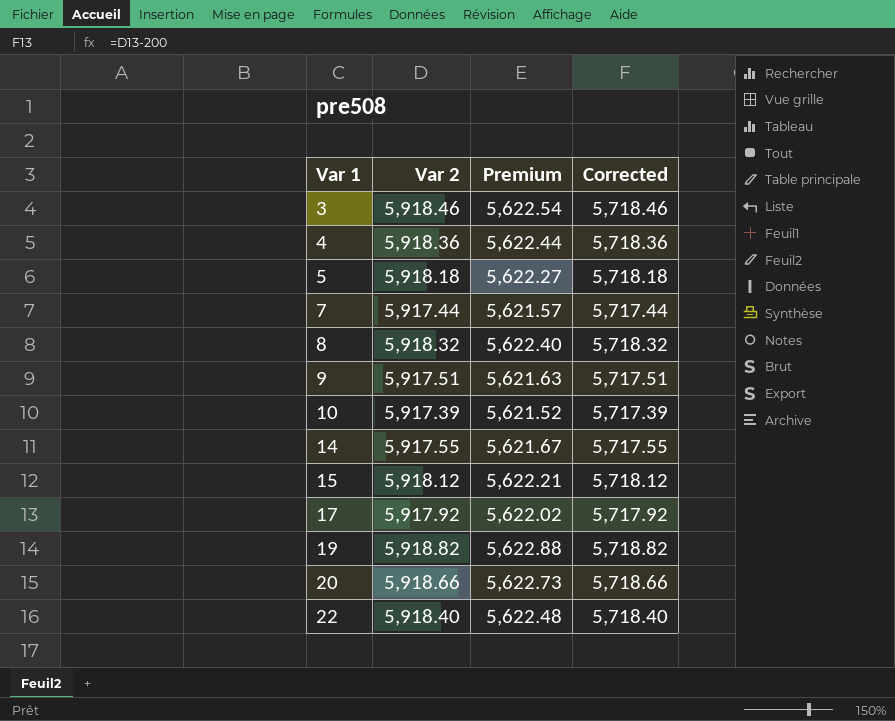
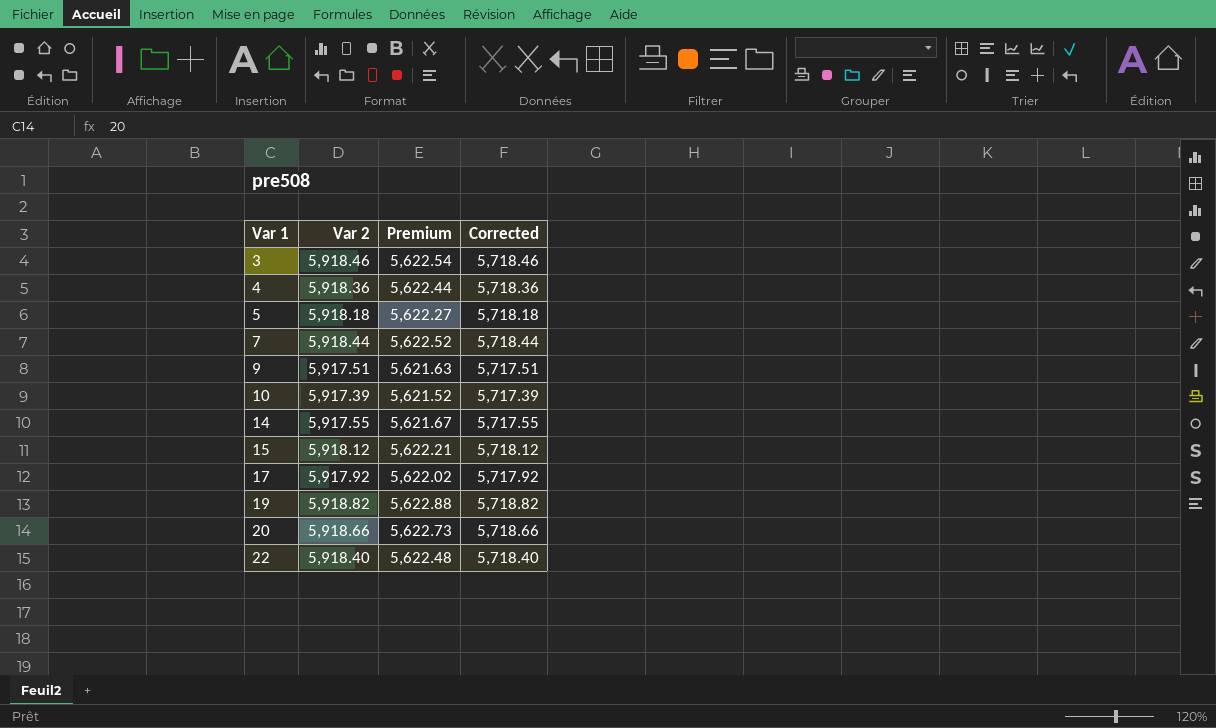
row 8: 5,918.32 | 5,622.40 | 5,718.32 -> none
7 | Var 2: 5,917.44 -> 5,918.44
7 | Premium: 5,621.57 -> 5,622.52
7 | Corrected: 5,717.44 -> 5,718.44

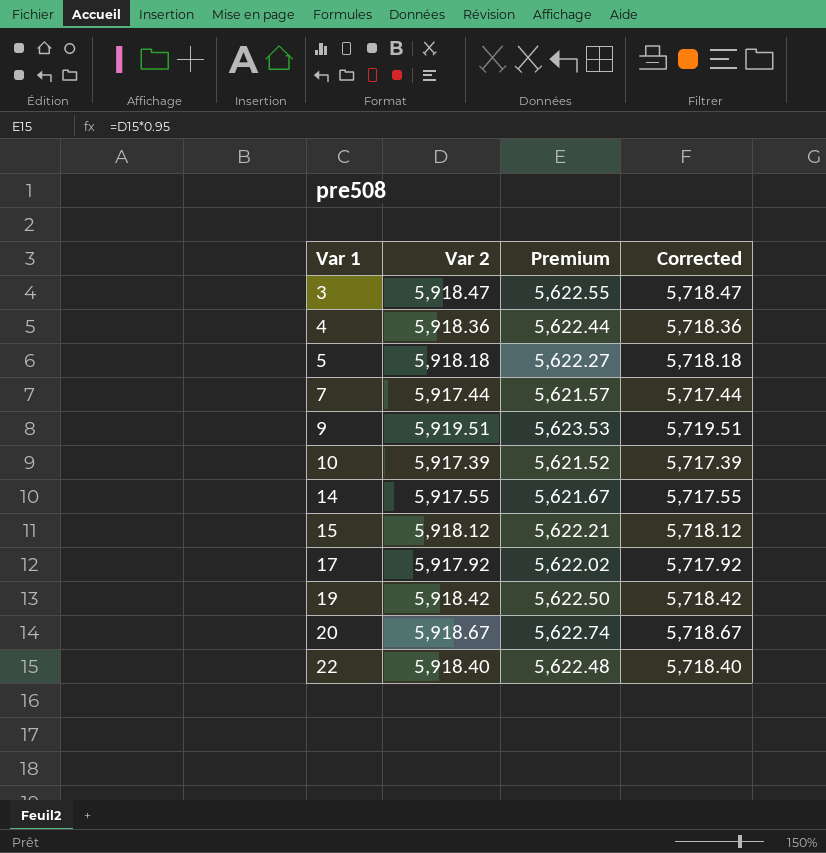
3 | Var 2: 5,918.46 -> 5,918.47
3 | Premium: 5,622.54 -> 5,622.55
3 | Corrected: 5,718.46 -> 5,718.47
7 | Var 2: 5,918.44 -> 5,917.44
7 | Premium: 5,622.52 -> 5,621.57
7 | Corrected: 5,718.44 -> 5,717.44
9 | Var 2: 5,917.51 -> 5,919.51
9 | Premium: 5,621.63 -> 5,623.53
9 | Corrected: 5,717.51 -> 5,719.51
19 | Var 2: 5,918.82 -> 5,918.42
19 | Premium: 5,622.88 -> 5,622.50
19 | Corrected: 5,718.82 -> 5,718.42
20 | Var 2: 5,918.66 -> 5,918.67
20 | Premium: 5,622.73 -> 5,622.74
20 | Corrected: 5,718.66 -> 5,718.67

